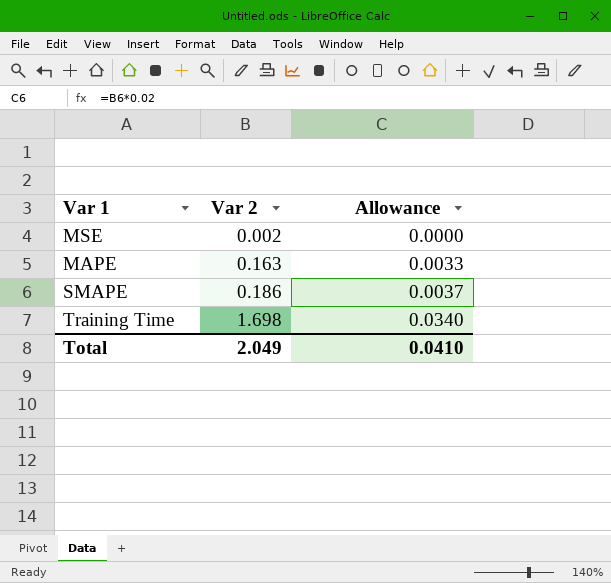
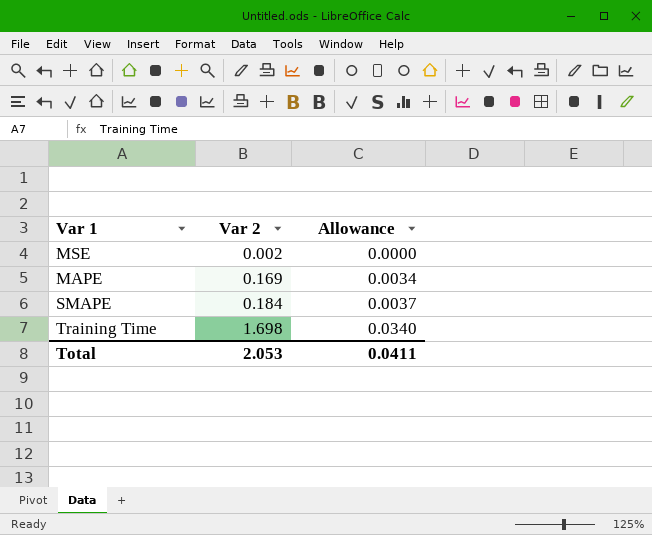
MAPE | Var 2: 0.163 -> 0.169
MAPE | Allowance: 0.0033 -> 0.0034
SMAPE | Var 2: 0.186 -> 0.184
Total | Var 2: 2.049 -> 2.053
Total | Allowance: 0.0410 -> 0.0411

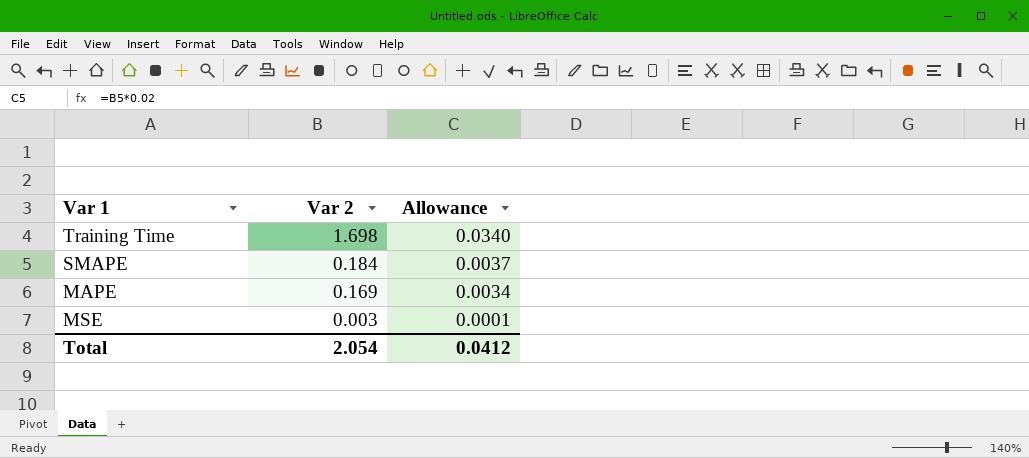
row order: Var 2 ascending -> Var 2 descending
MSE | Var 2: 0.002 -> 0.003
MSE | Allowance: 0.0000 -> 0.0001
Total | Var 2: 2.053 -> 2.054
Total | Allowance: 0.0411 -> 0.0412

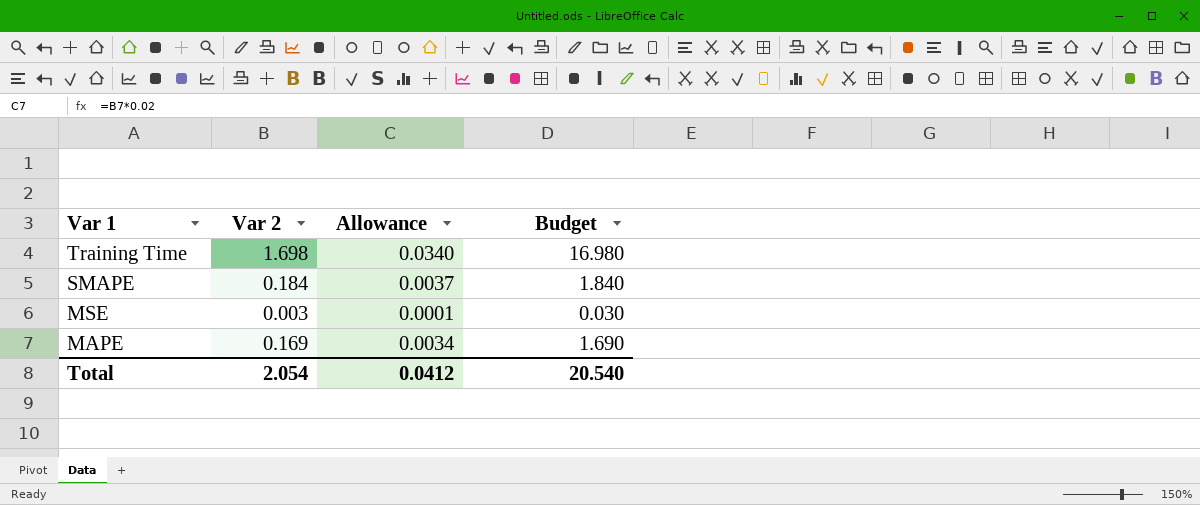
row order: Var 2 descending -> Var 1 descending
column Budget | formula: none -> [Var 2] * 10

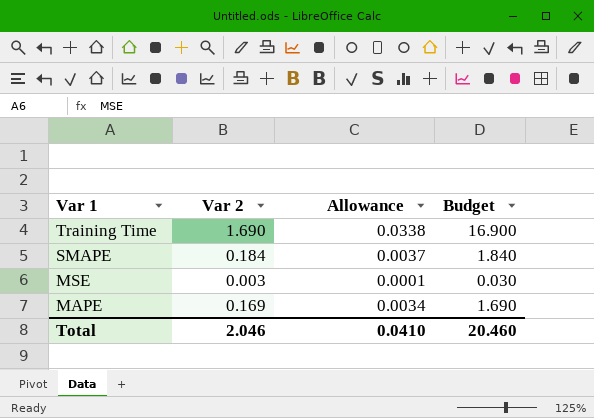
Training Time | Var 2: 1.698 -> 1.690
Training Time | Allowance: 0.0340 -> 0.0338
Training Time | Budget: 16.980 -> 16.900
Total | Var 2: 2.054 -> 2.046
Total | Allowance: 0.0412 -> 0.0410
Total | Budget: 20.540 -> 20.460

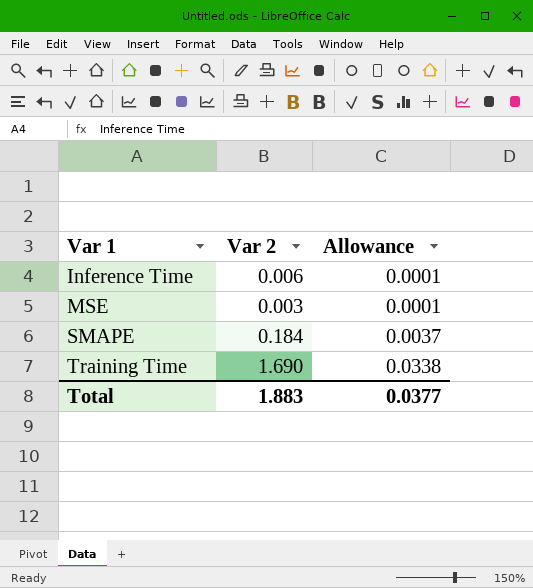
row order: Var 1 descending -> Var 1 ascending
column Budget | formula: [Var 2] * 10 -> none
row MAPE: 0.169 | 0.0034 | 1.690 -> none
row Inference Time: none -> 0.006 | 0.0001
Total | Var 2: 2.046 -> 1.883
Total | Allowance: 0.0410 -> 0.0377

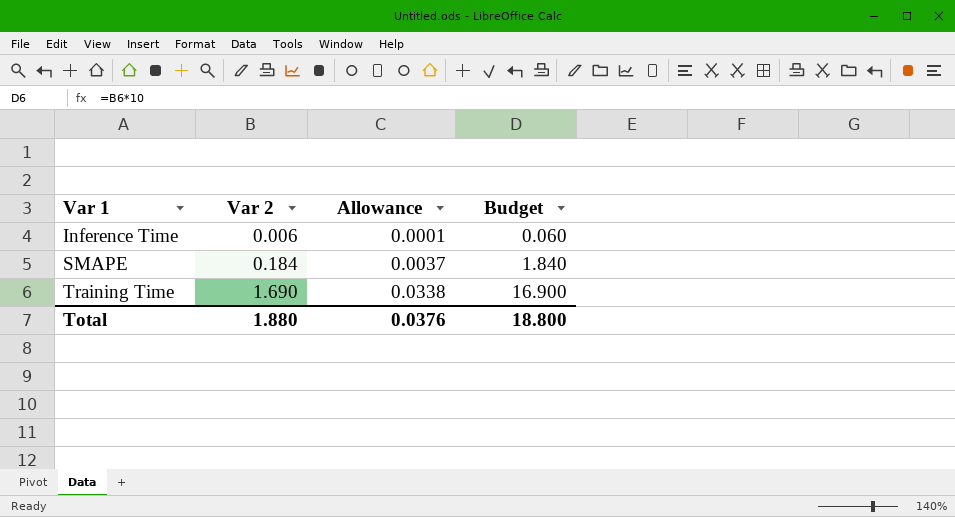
column Budget | formula: none -> [Var 2] * 10
row MSE: 0.003 | 0.0001 -> none
Total | Var 2: 1.883 -> 1.880
Total | Allowance: 0.0377 -> 0.0376

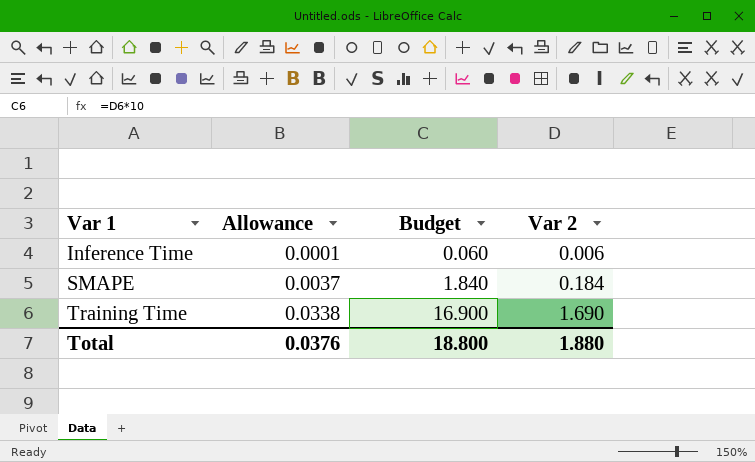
column Var 2 | position: 2 -> 4

